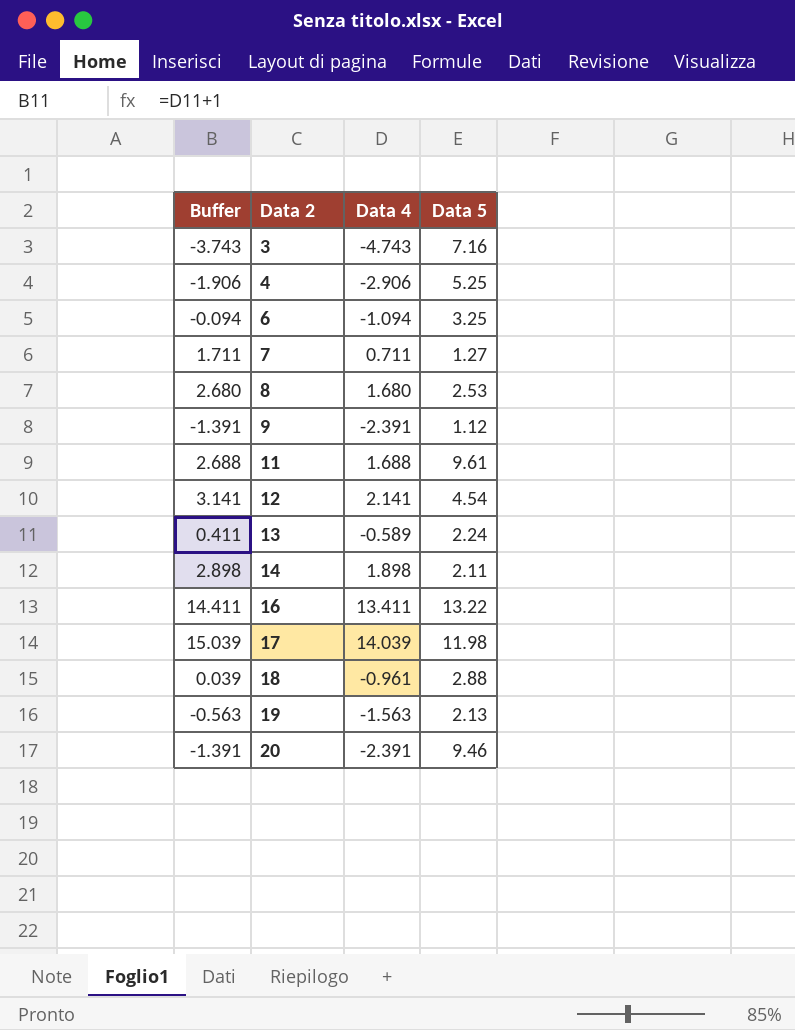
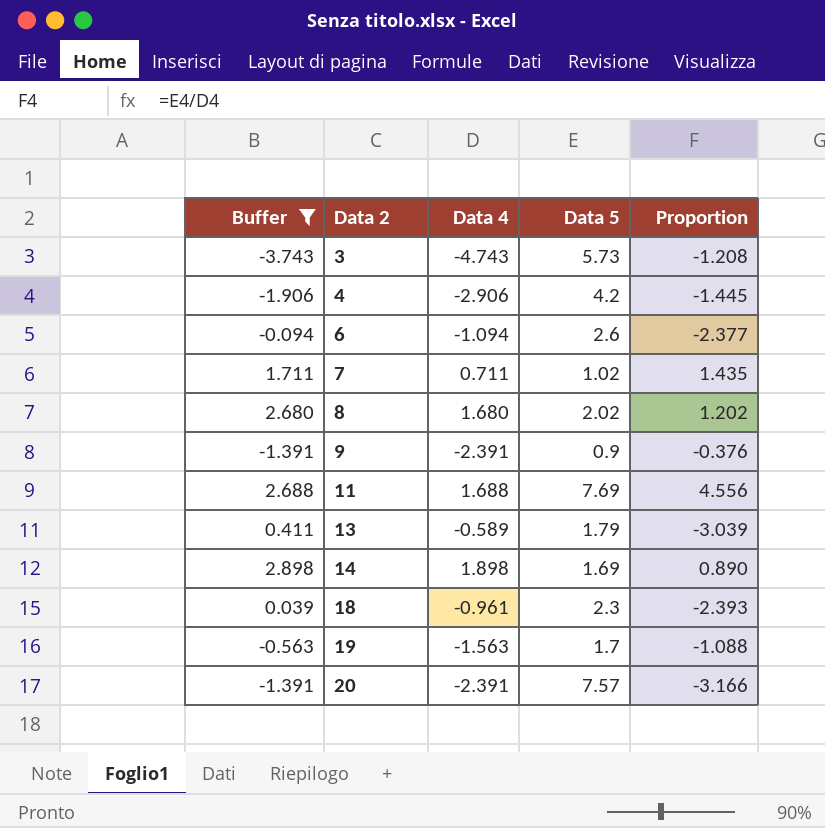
filter: none -> Buffer <= 2.898
column Proportion | formula: none -> [Data 5] / [Data 4]
3 | Data 5: 7.16 -> 5.73
4 | Data 5: 5.25 -> 4.2
6 | Data 5: 3.25 -> 2.6
7 | Data 5: 1.27 -> 1.02
8 | Data 5: 2.53 -> 2.02
9 | Data 5: 1.12 -> 0.9
11 | Data 5: 9.61 -> 7.69
13 | Data 5: 2.24 -> 1.79
14 | Data 5: 2.11 -> 1.69
18 | Data 5: 2.88 -> 2.3
19 | Data 5: 2.13 -> 1.7
20 | Data 5: 9.46 -> 7.57

